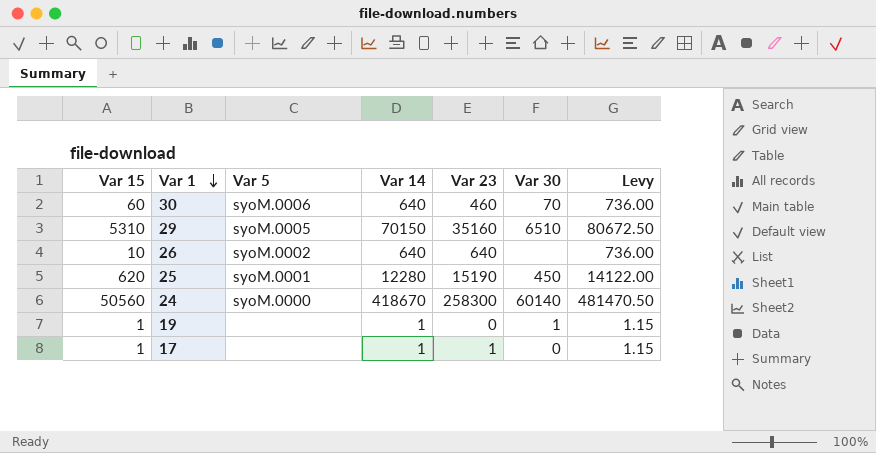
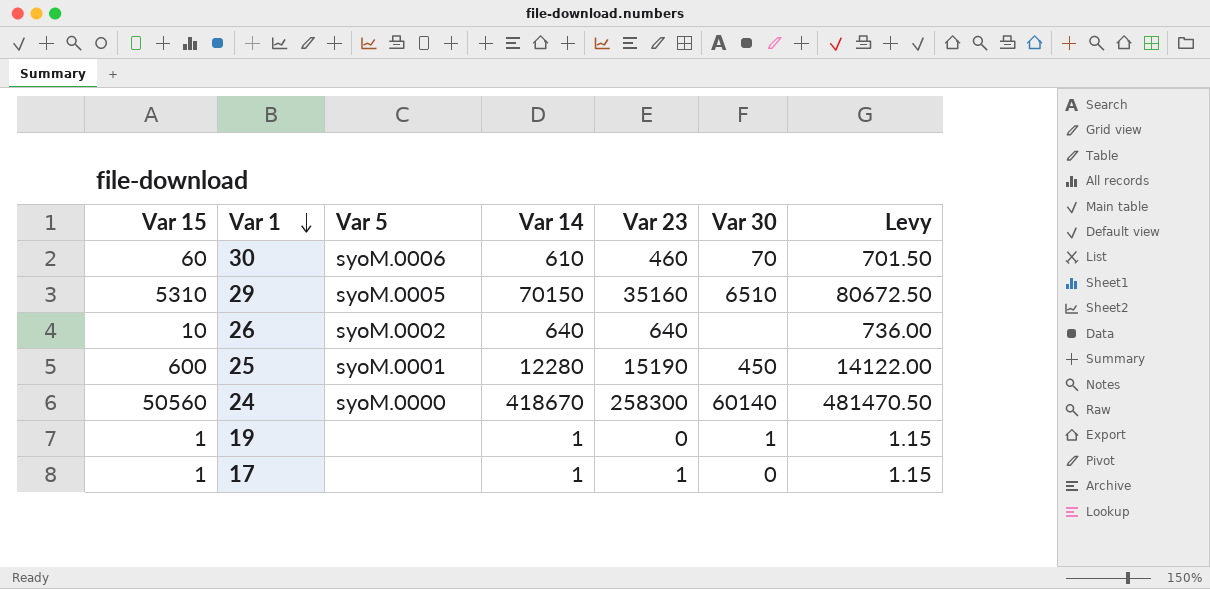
30 | Var 14: 640 -> 610
30 | Levy: 736.00 -> 701.50
25 | Var 15: 620 -> 600

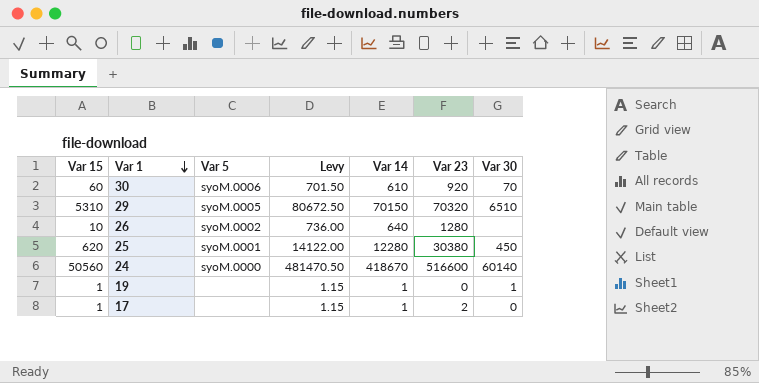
column Levy | position: 7 -> 4
30 | Var 23: 460 -> 920
29 | Var 23: 35160 -> 70320
26 | Var 23: 640 -> 1280
25 | Var 15: 600 -> 620
25 | Var 23: 15190 -> 30380
24 | Var 23: 258300 -> 516600
17 | Var 23: 1 -> 2

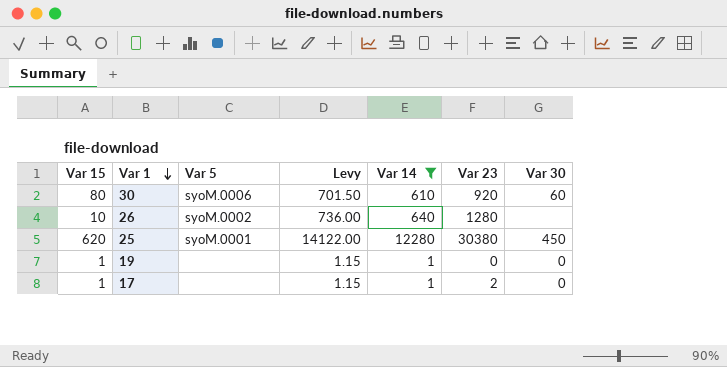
filter: none -> Var 14 <= 12280
30 | Var 15: 60 -> 80
30 | Var 30: 70 -> 60
19 | Var 30: 1 -> 0

